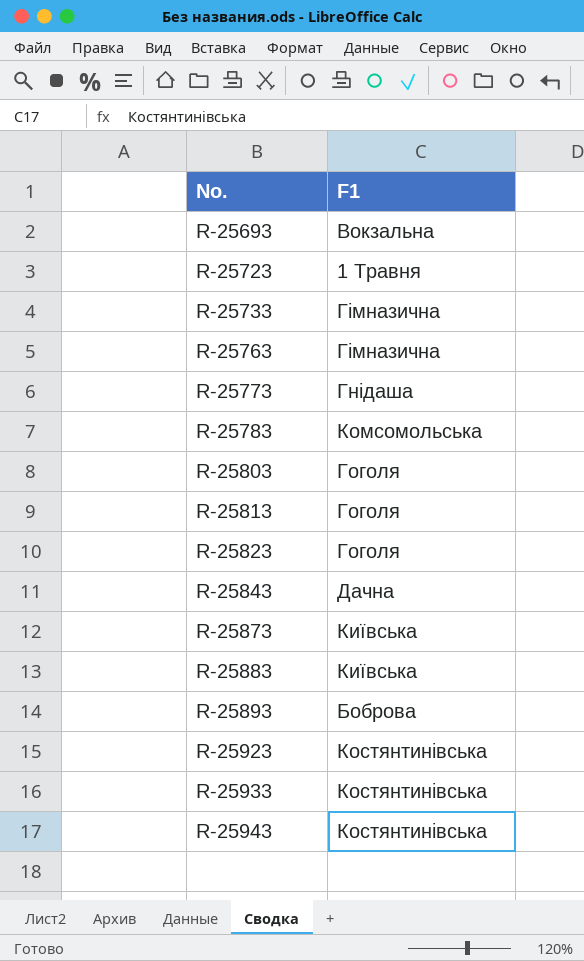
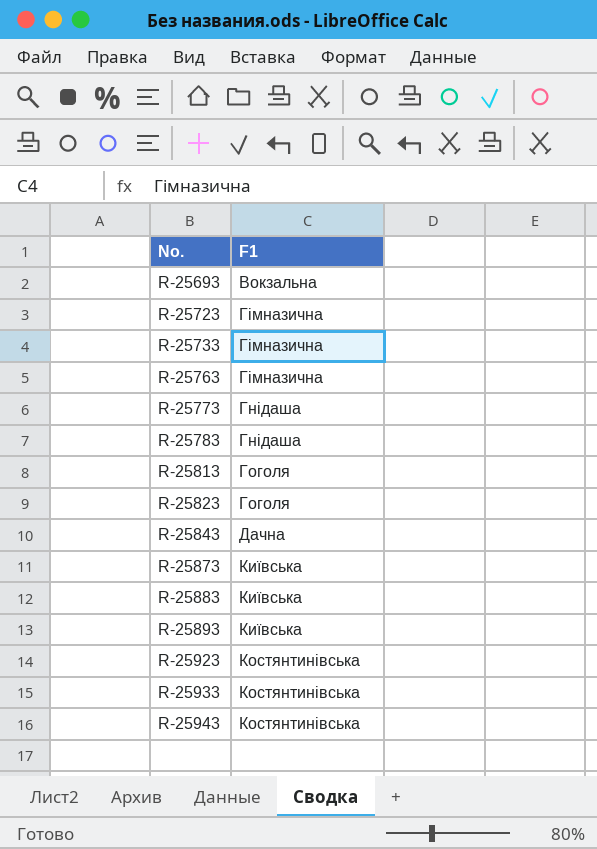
row R-25803: Гоголя -> none
R-25723 | F1: 1 Травня -> Гімназична
R-25783 | F1: Комсомольська -> Гнідаша
R-25893 | F1: Боброва -> Київська

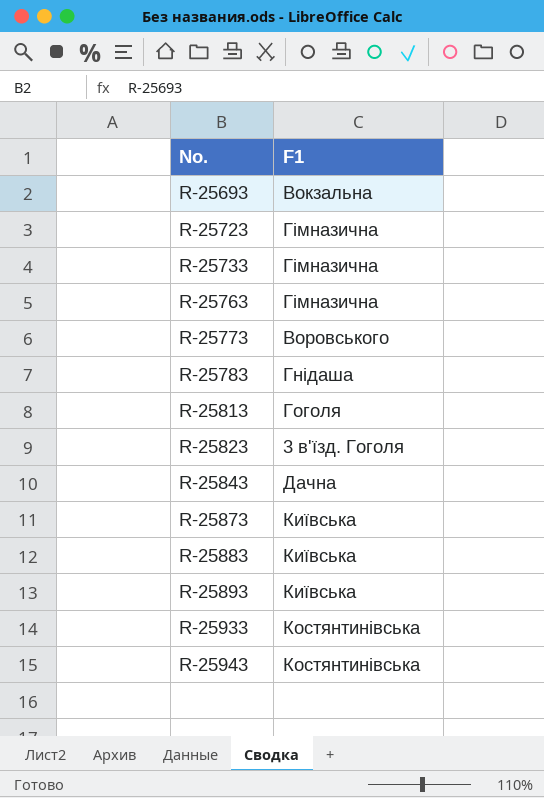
row R-25923: Костянтинівська -> none
R-25773 | F1: Гнідаша -> Воровського
R-25823 | F1: Гоголя -> 3 в'їзд. Гоголя

